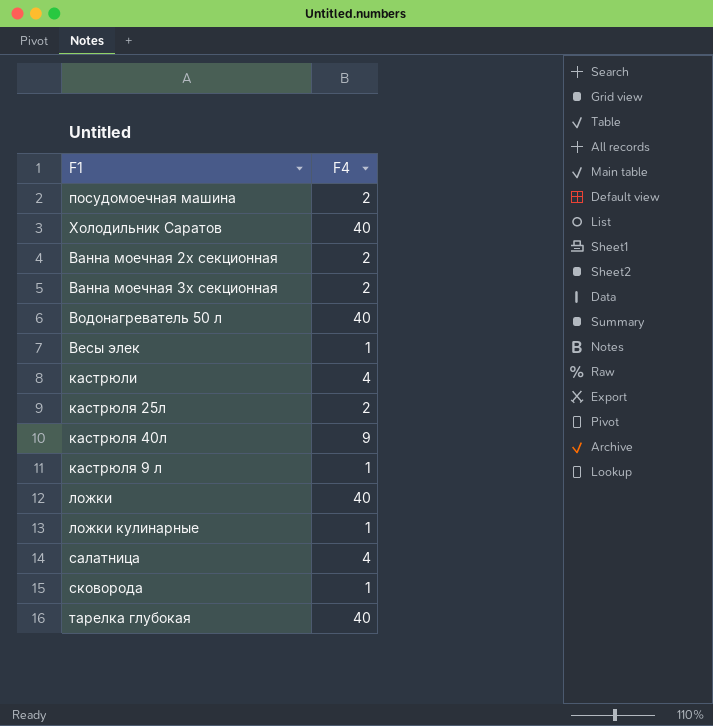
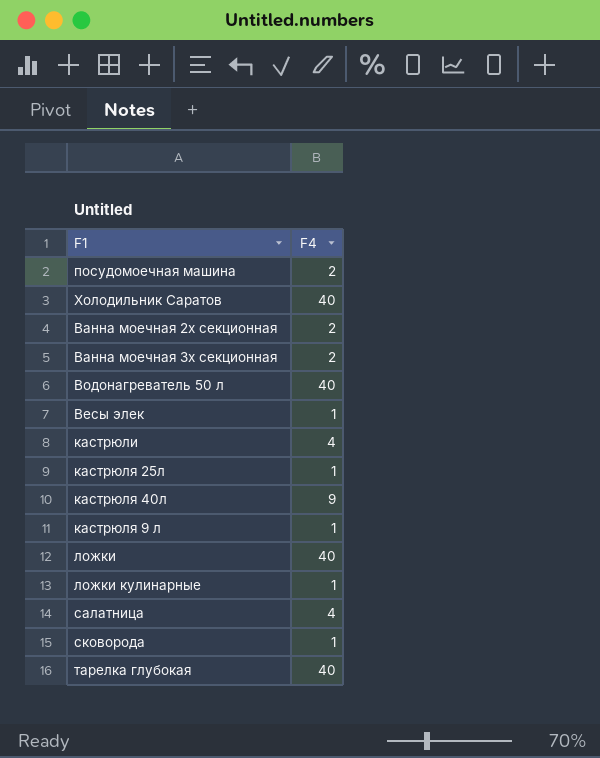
кастрюля 25л | F4: 2 -> 1

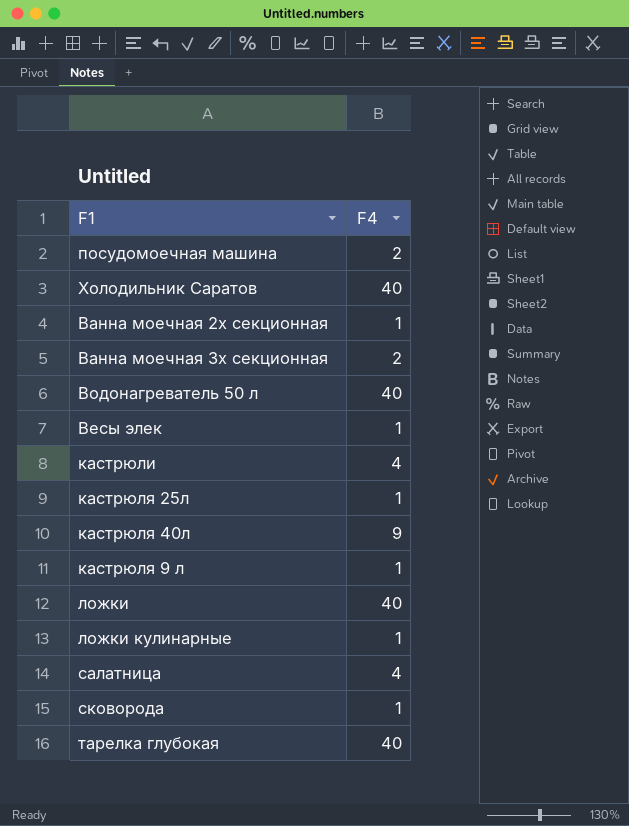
Ванна моечная 2х секционная | F4: 2 -> 1

